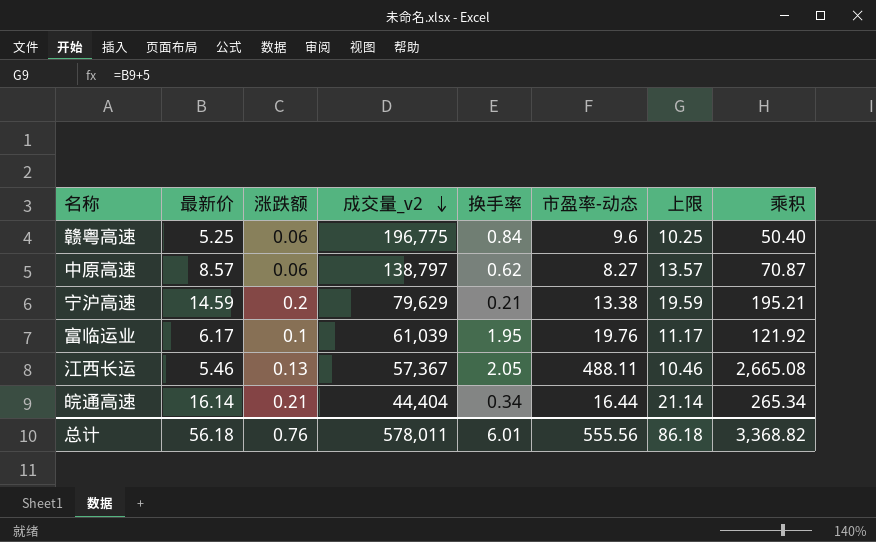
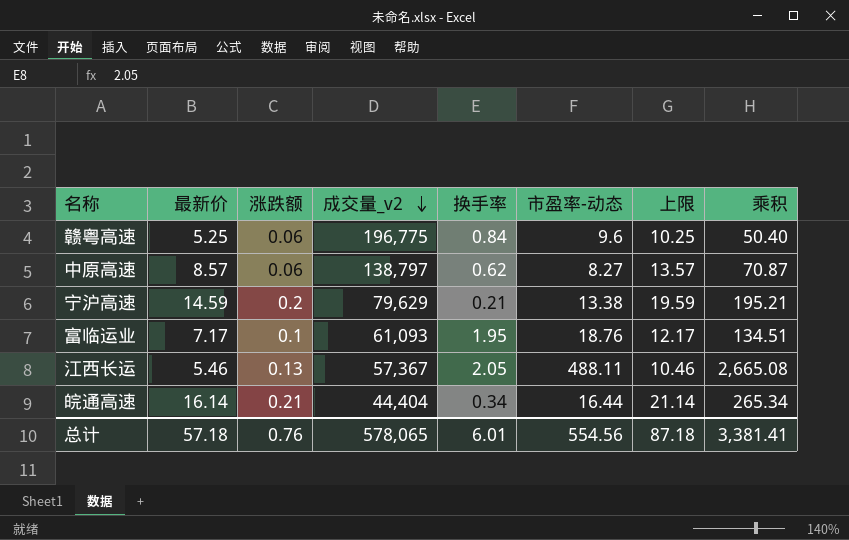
富临运业 | 最新价: 6.17 -> 7.17
富临运业 | 成交量_v2: 61,039 -> 61,093
富临运业 | 市盈率-动态: 19.76 -> 18.76
富临运业 | 上限: 11.17 -> 12.17
富临运业 | 乘积: 121.92 -> 134.51
总计 | 最新价: 56.18 -> 57.18
总计 | 成交量_v2: 578,011 -> 578,065
总计 | 市盈率-动态: 555.56 -> 554.56
总计 | 上限: 86.18 -> 87.18
总计 | 乘积: 3,368.82 -> 3,381.41

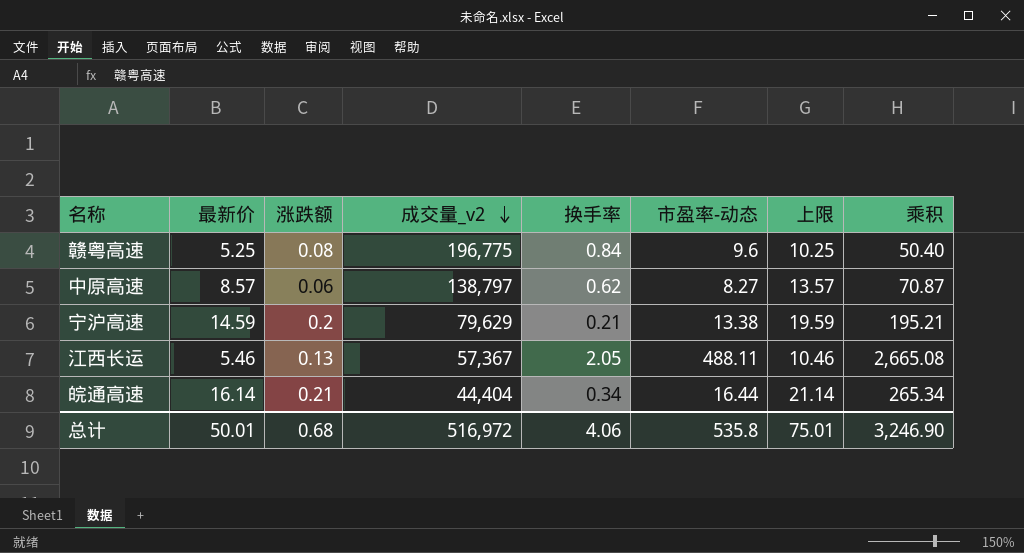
row 富临运业: 7.17 | 0.1 | 61,093 | 1.95 | 18.76 | 12.17 | 134.51 -> none
赣粤高速 | 涨跌额: 0.06 -> 0.08
总计 | 最新价: 57.18 -> 50.01
总计 | 涨跌额: 0.76 -> 0.68
总计 | 成交量_v2: 578,065 -> 516,972
总计 | 换手率: 6.01 -> 4.06
总计 | 市盈率-动态: 554.56 -> 535.8
总计 | 上限: 87.18 -> 75.01
总计 | 乘积: 3,381.41 -> 3,246.90

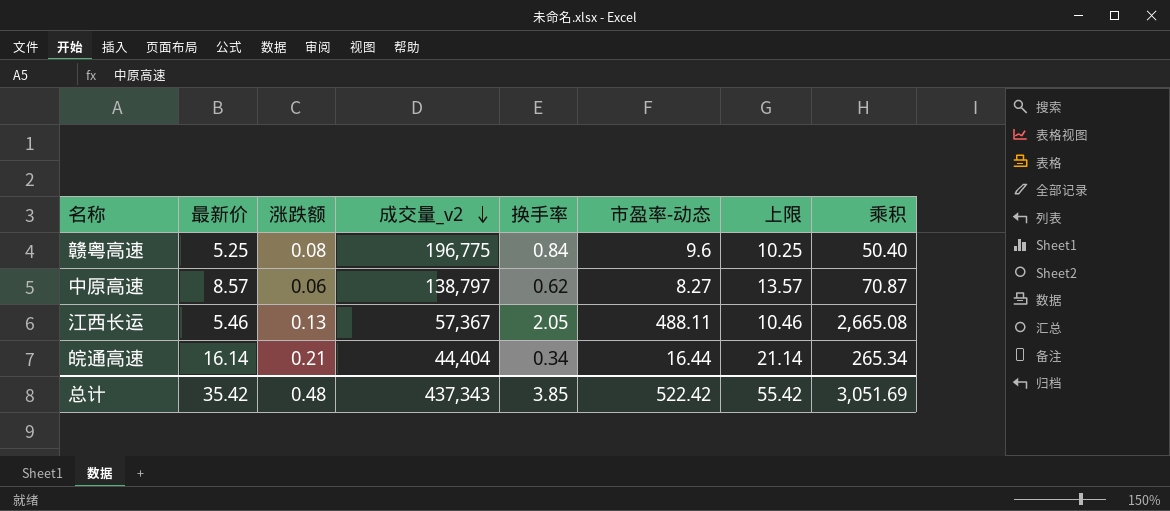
row 宁沪高速: 14.59 | 0.2 | 79,629 | 0.21 | 13.38 | 19.59 | 195.21 -> none
总计 | 最新价: 50.01 -> 35.42
总计 | 涨跌额: 0.68 -> 0.48
总计 | 成交量_v2: 516,972 -> 437,343
总计 | 换手率: 4.06 -> 3.85
总计 | 市盈率-动态: 535.8 -> 522.42
总计 | 上限: 75.01 -> 55.42
总计 | 乘积: 3,246.90 -> 3,051.69

